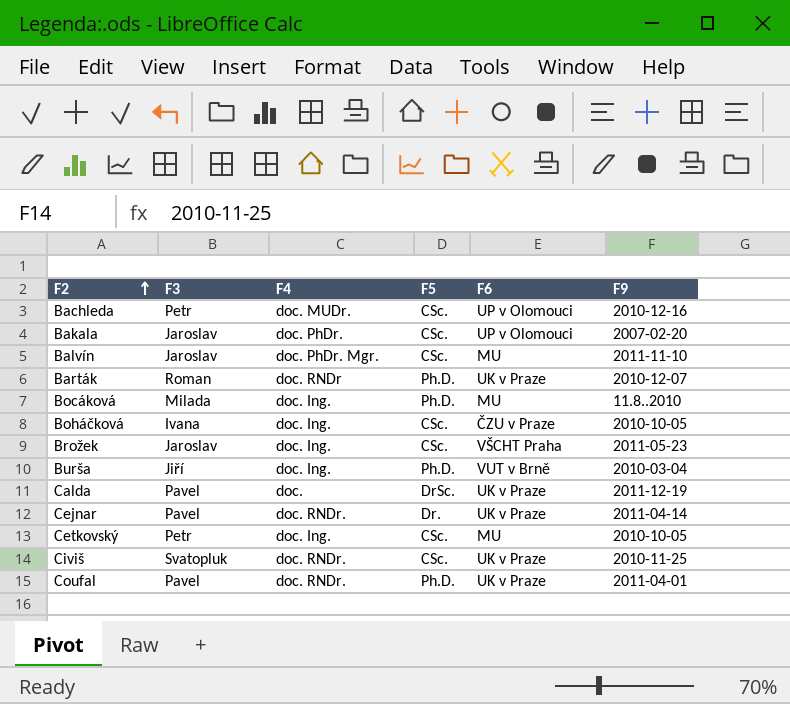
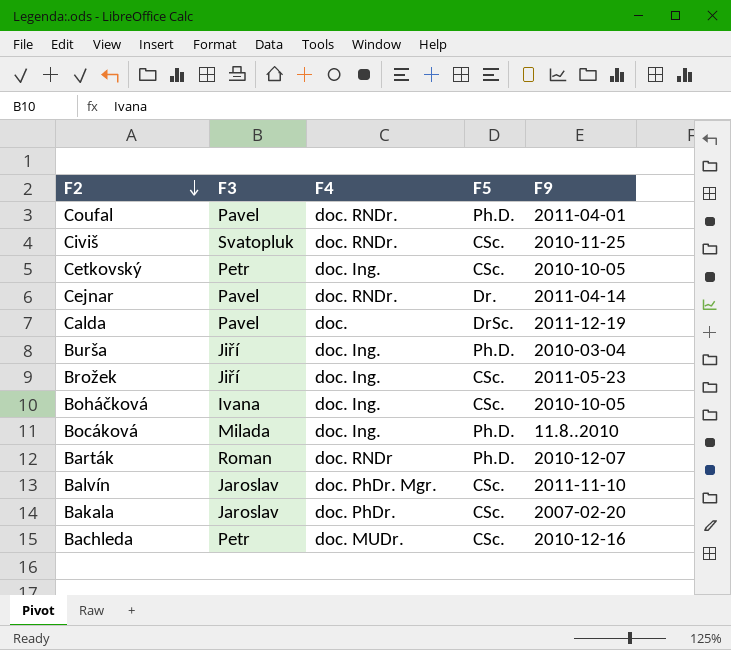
row order: F2 ascending -> F2 descending
column F6 | position: 5 -> none
Brožek | F3: Jaroslav -> Jiří

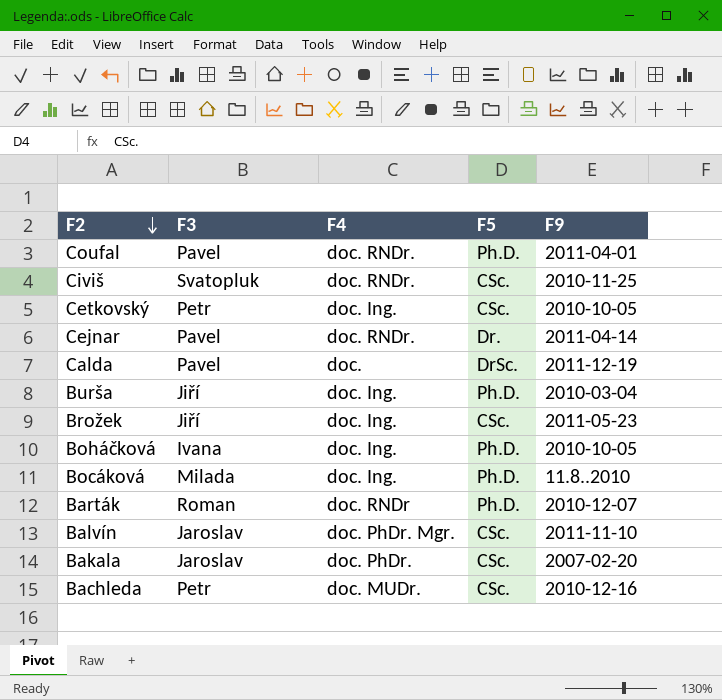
Boháčková | F5: CSc. -> Ph.D.

